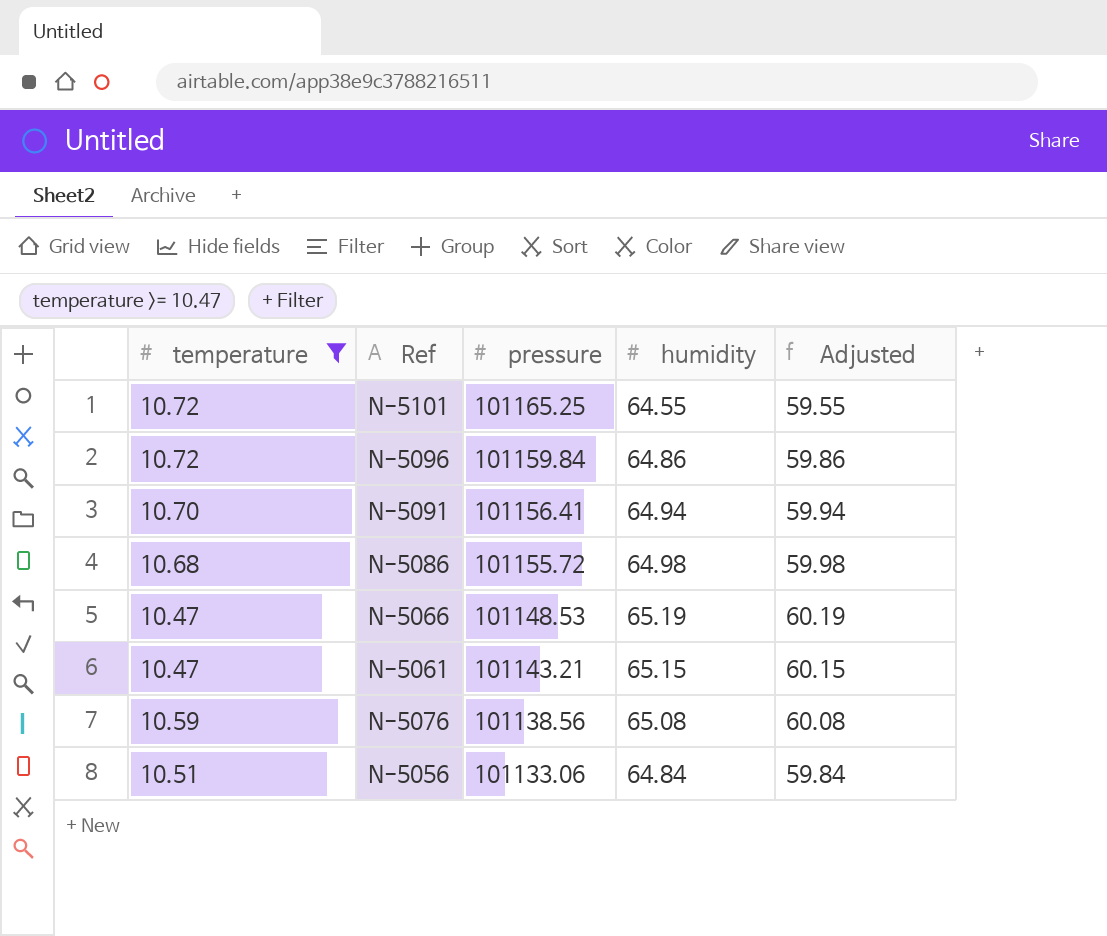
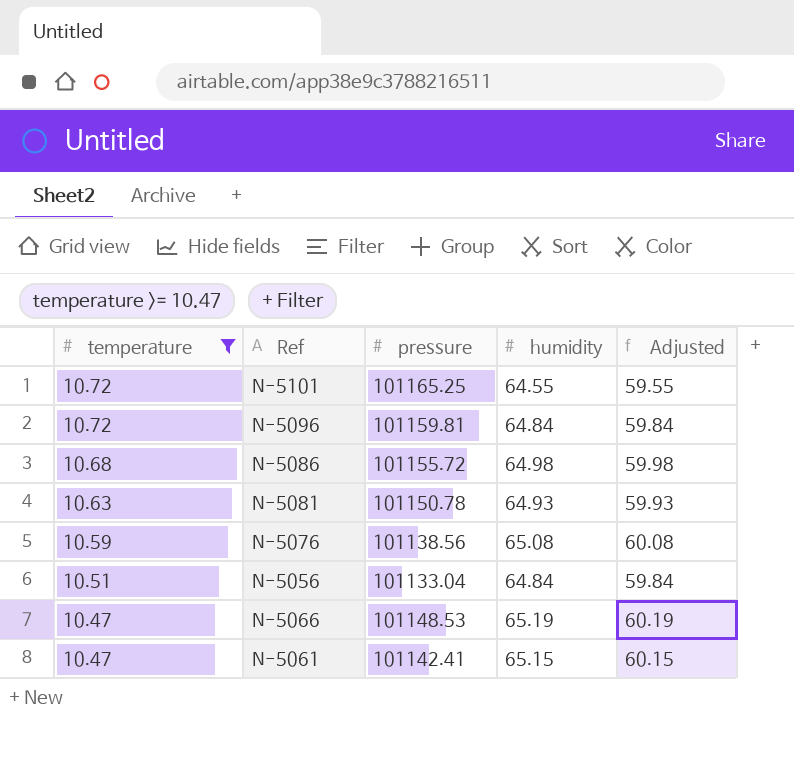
row order: pressure descending -> temperature descending
row N-5091: 10.70 | 101156.41 | 64.94 | 59.94 -> none
N-5096 | pressure: 101159.84 -> 101159.81
N-5096 | humidity: 64.86 -> 64.84
N-5096 | Adjusted: 59.86 -> 59.84
row N-5081: none -> 10.63 | 101150.78 | 64.93 | 59.93
N-5056 | pressure: 101133.06 -> 101133.04
N-5061 | pressure: 101143.21 -> 101142.41

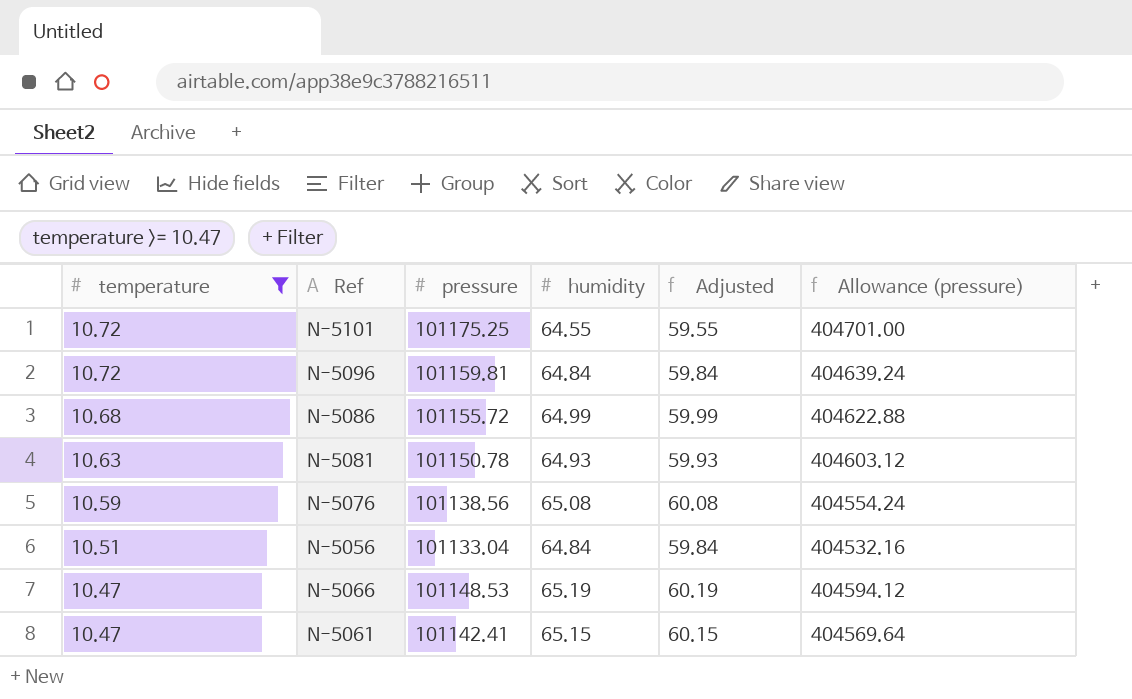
column Allowance (pressure) | formula: none -> [pressure] * 4
N-5101 | pressure: 101165.25 -> 101175.25
N-5086 | humidity: 64.98 -> 64.99
N-5086 | Adjusted: 59.98 -> 59.99

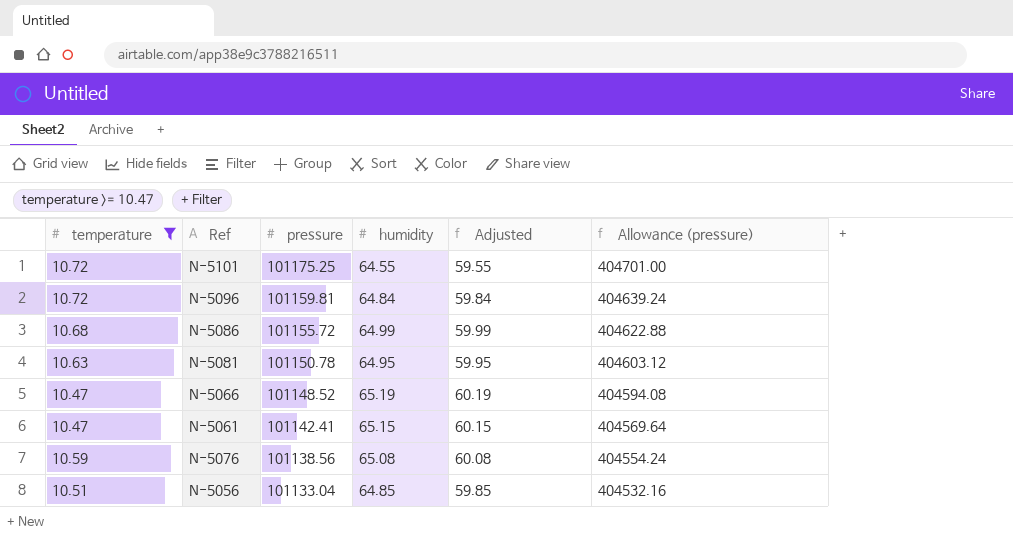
row order: temperature descending -> pressure descending
N-5081 | humidity: 64.93 -> 64.95
N-5081 | Adjusted: 59.93 -> 59.95
N-5066 | pressure: 101148.53 -> 101148.52
N-5066 | Allowance (pressure): 404594.12 -> 404594.08
N-5056 | humidity: 64.84 -> 64.85
N-5056 | Adjusted: 59.84 -> 59.85

